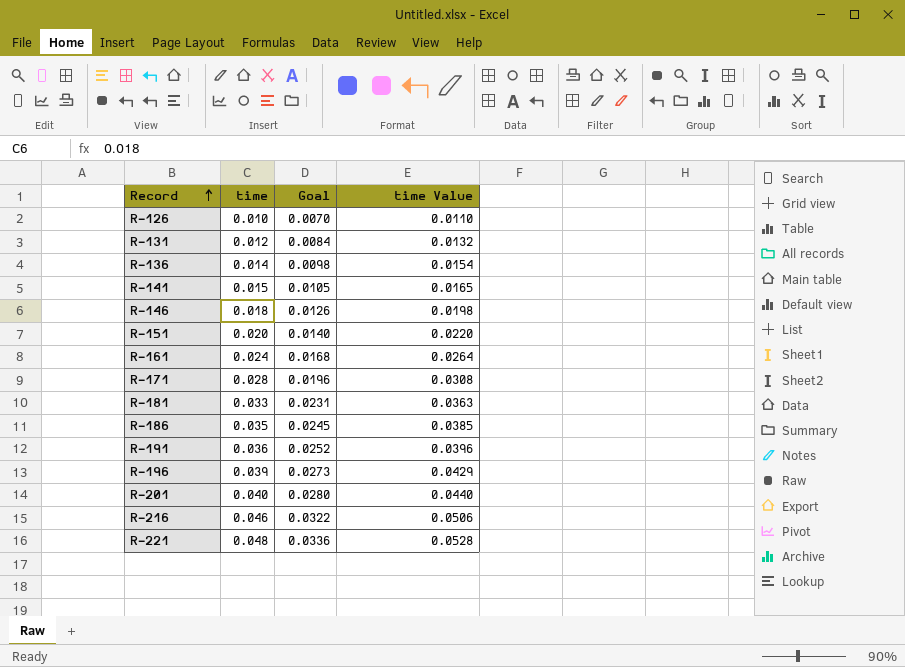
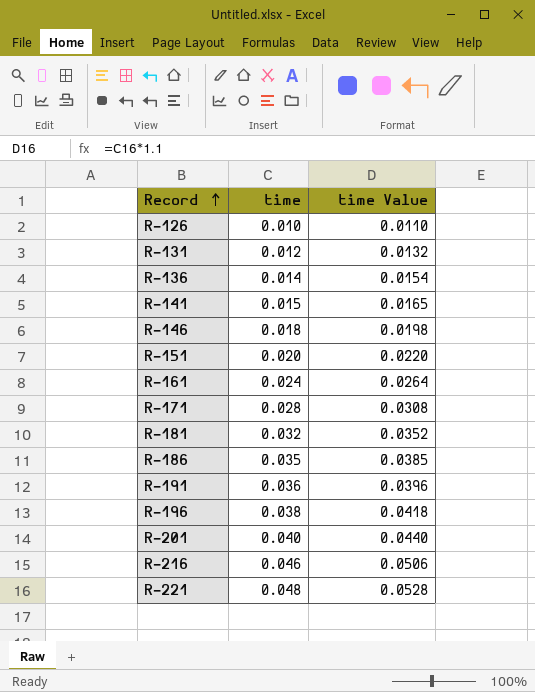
column Goal | formula: [time] * 0.7 -> none
R-181 | time: 0.033 -> 0.032
R-181 | time Value: 0.0363 -> 0.0352
R-196 | time: 0.039 -> 0.038
R-196 | time Value: 0.0429 -> 0.0418

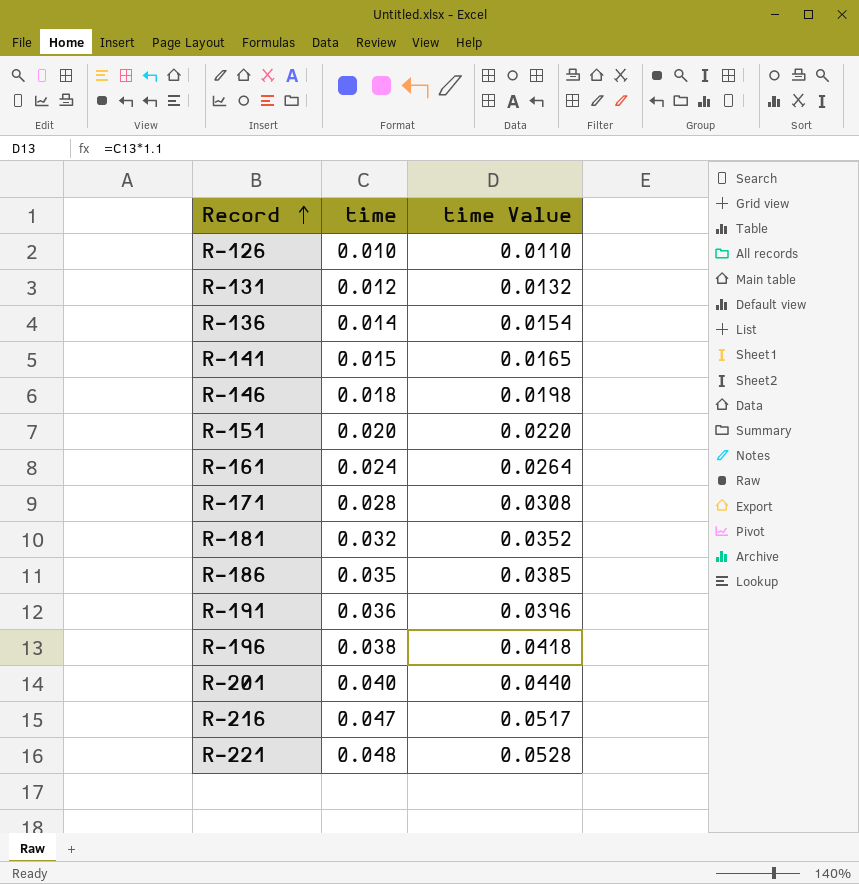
R-216 | time: 0.046 -> 0.047
R-216 | time Value: 0.0506 -> 0.0517

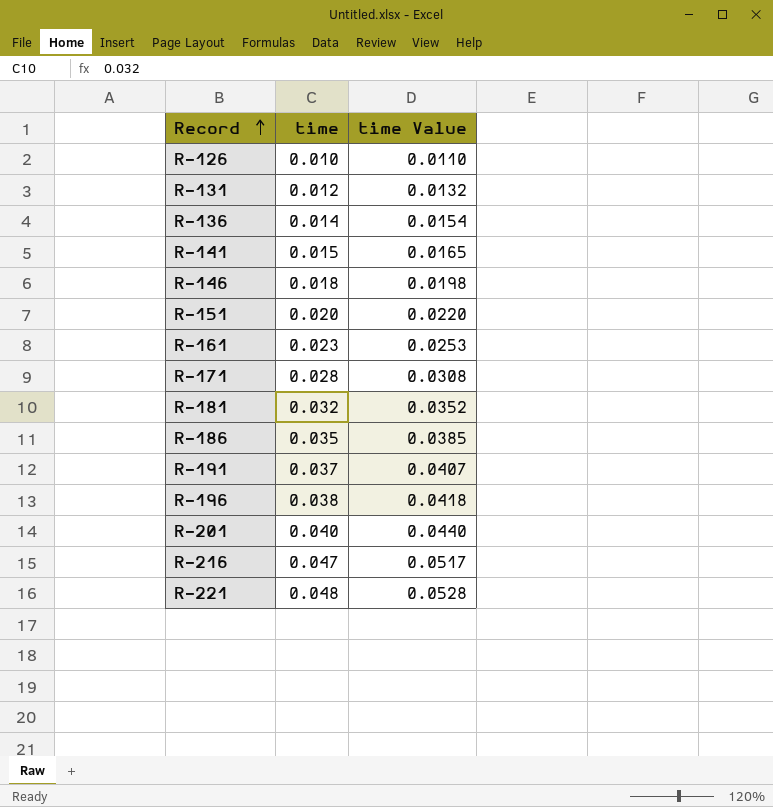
R-161 | time: 0.024 -> 0.023
R-161 | time Value: 0.0264 -> 0.0253
R-191 | time: 0.036 -> 0.037
R-191 | time Value: 0.0396 -> 0.0407

